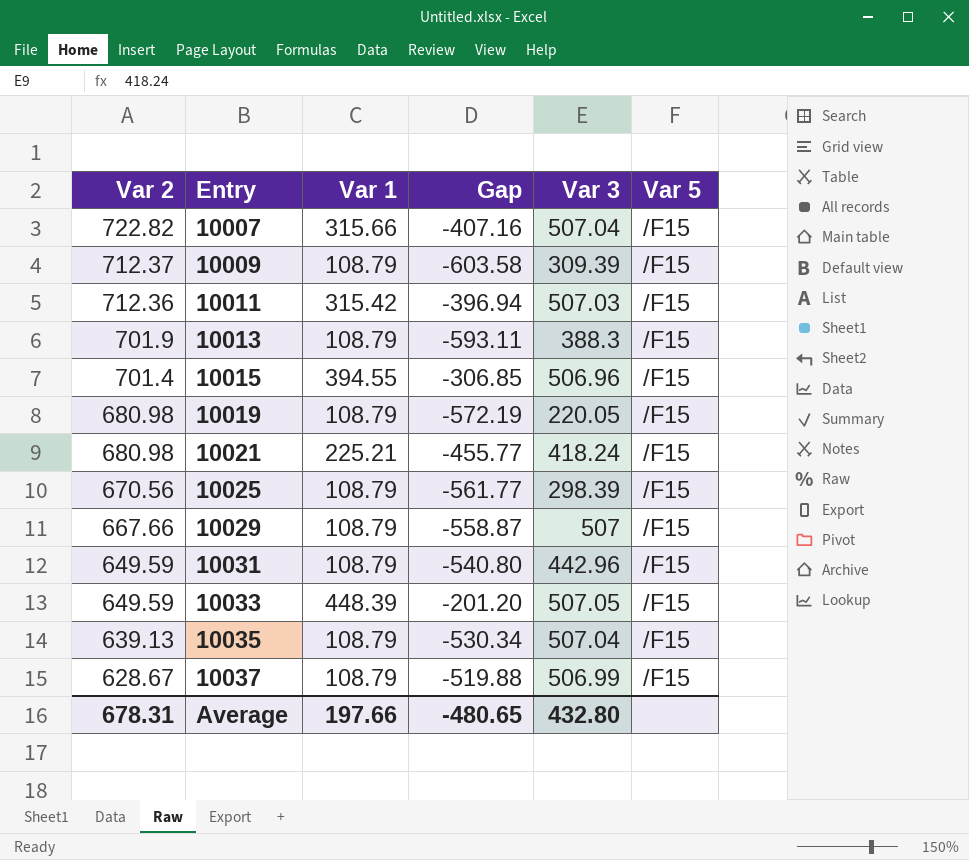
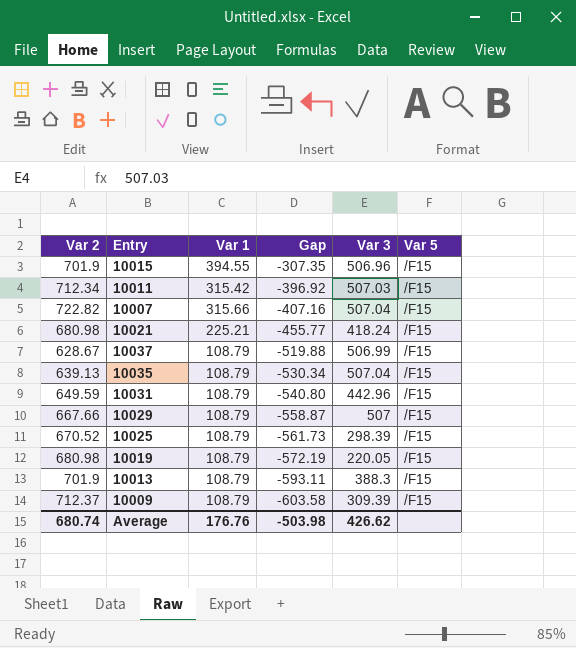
row order: Var 2 descending -> Gap descending
row 10033: 649.59 | 448.39 | -201.20 | 507.05 | /F15 -> none
10015 | Var 2: 701.4 -> 701.9
10015 | Gap: -306.85 -> -307.35
10011 | Var 2: 712.36 -> 712.34
10011 | Gap: -396.94 -> -396.92
10025 | Var 2: 670.56 -> 670.52
10025 | Gap: -561.77 -> -561.73
Average | Var 2: 678.31 -> 680.74
Average | Var 1: 197.66 -> 176.76
Average | Gap: -480.65 -> -503.98
Average | Var 3: 432.80 -> 426.62

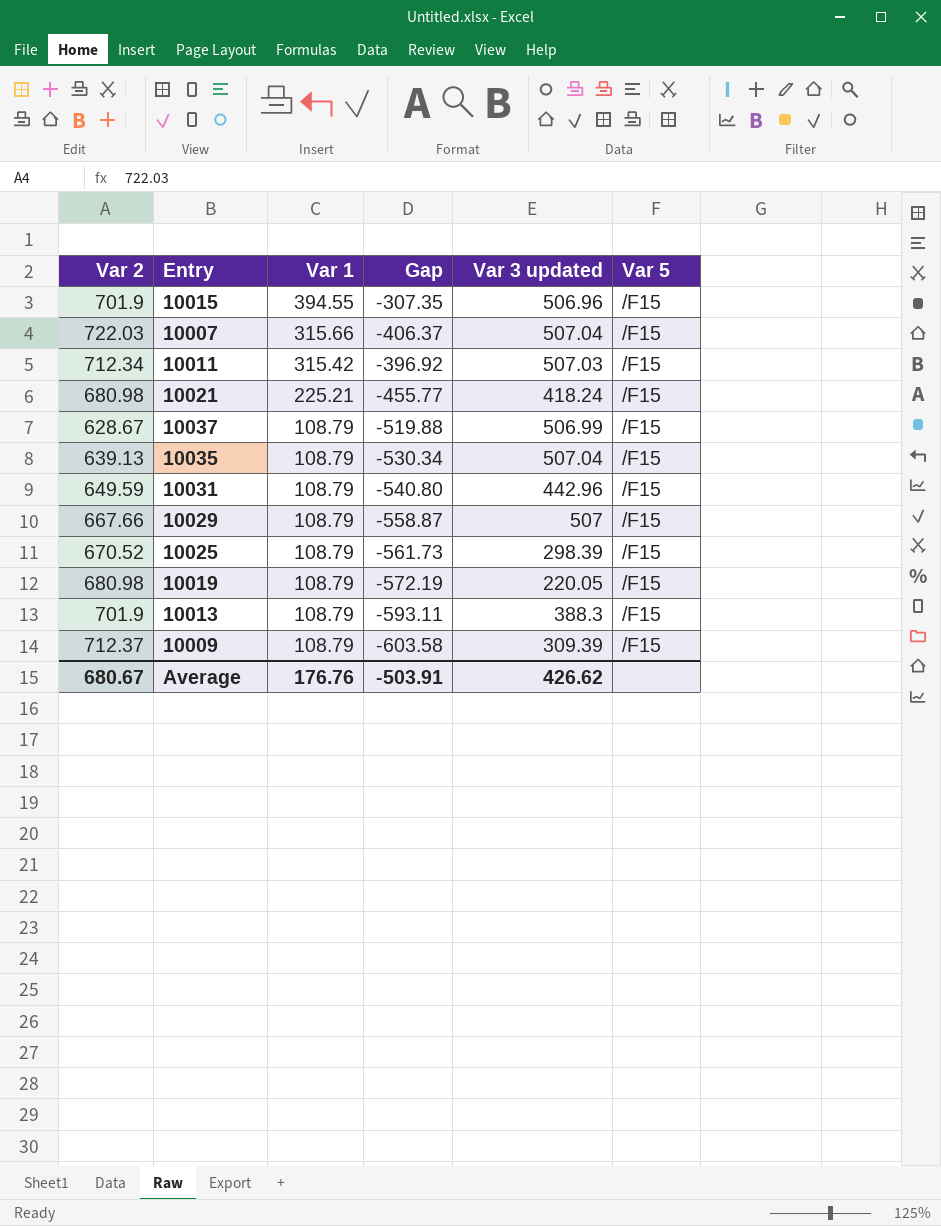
row order: Gap descending -> Var 1 descending
column name: Var 3 -> Var 3 updated
10007 | Var 2: 722.82 -> 722.03
10007 | Gap: -407.16 -> -406.37
Average | Var 2: 680.74 -> 680.67
Average | Gap: -503.98 -> -503.91

